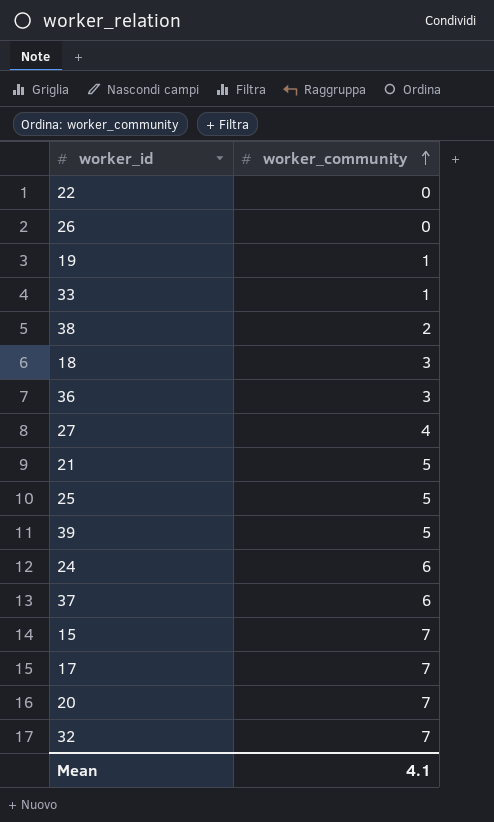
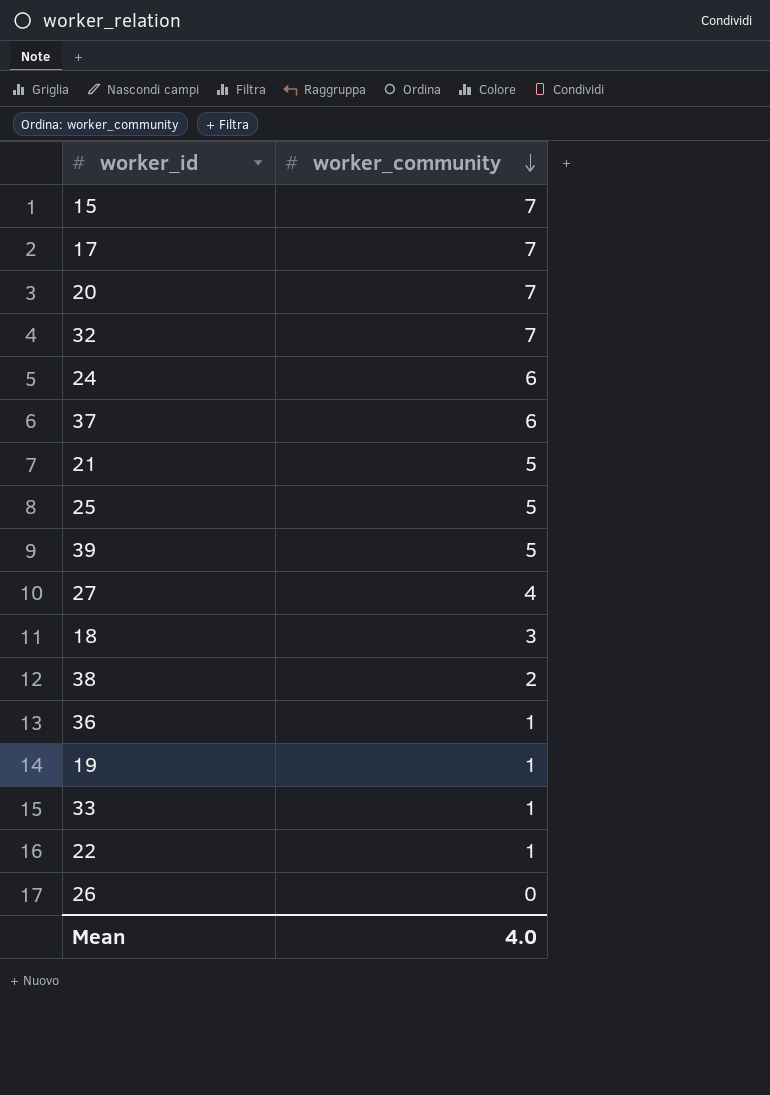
row order: worker_community ascending -> worker_community descending
36 | worker_community: 3 -> 1
22 | worker_community: 0 -> 1
Mean | worker_community: 4.1 -> 4.0

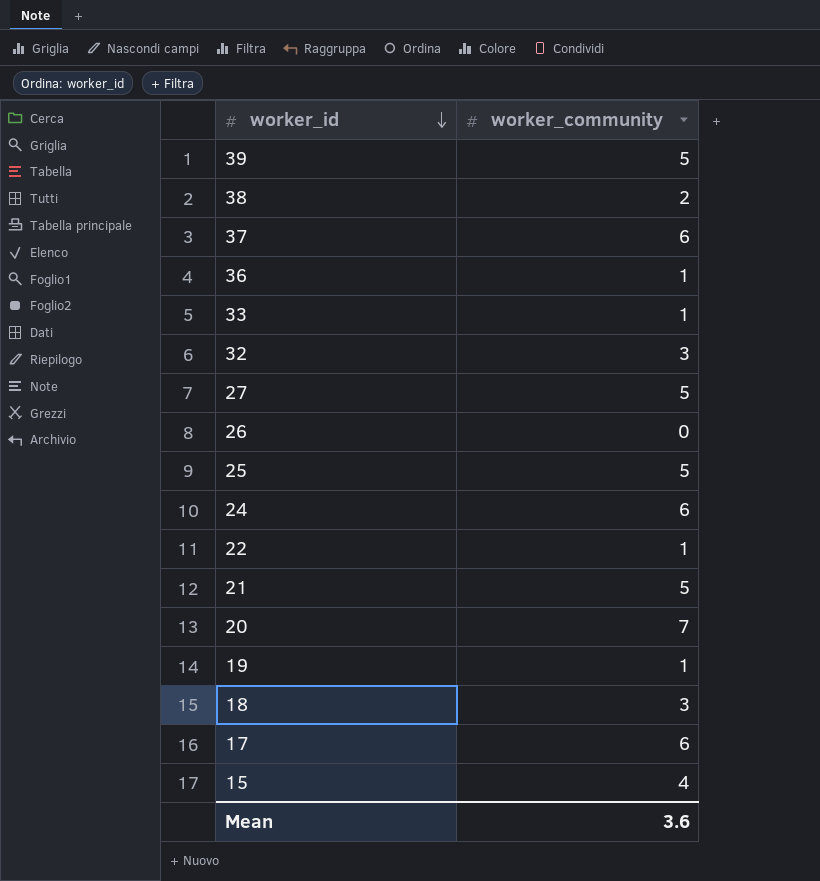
row order: worker_community descending -> worker_id descending
32 | worker_community: 7 -> 3
27 | worker_community: 4 -> 5
17 | worker_community: 7 -> 6
15 | worker_community: 7 -> 4
Mean | worker_community: 4.0 -> 3.6

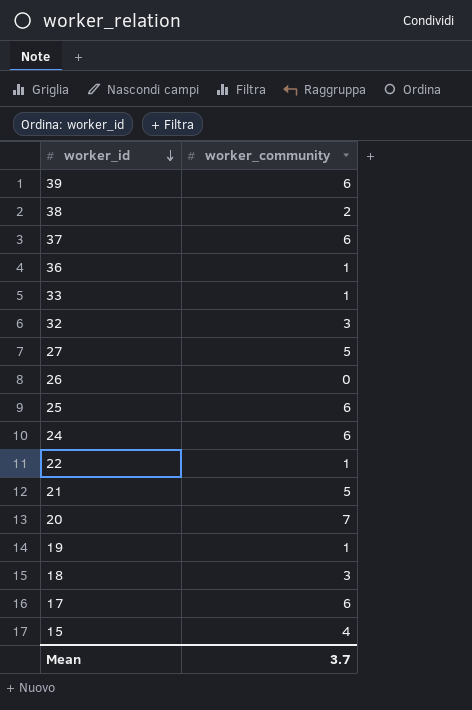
39 | worker_community: 5 -> 6
25 | worker_community: 5 -> 6
Mean | worker_community: 3.6 -> 3.7

